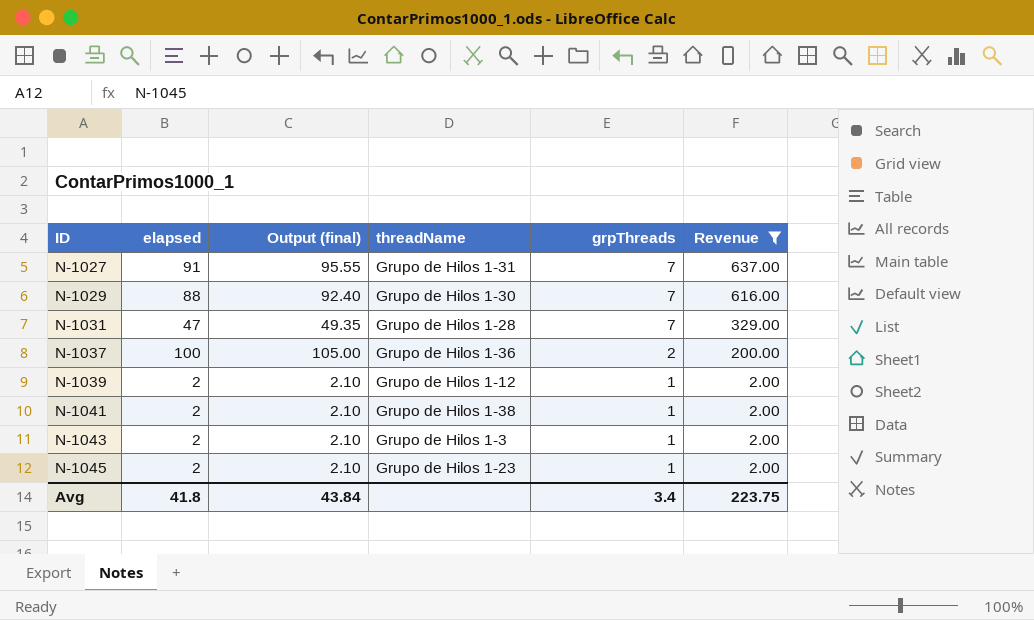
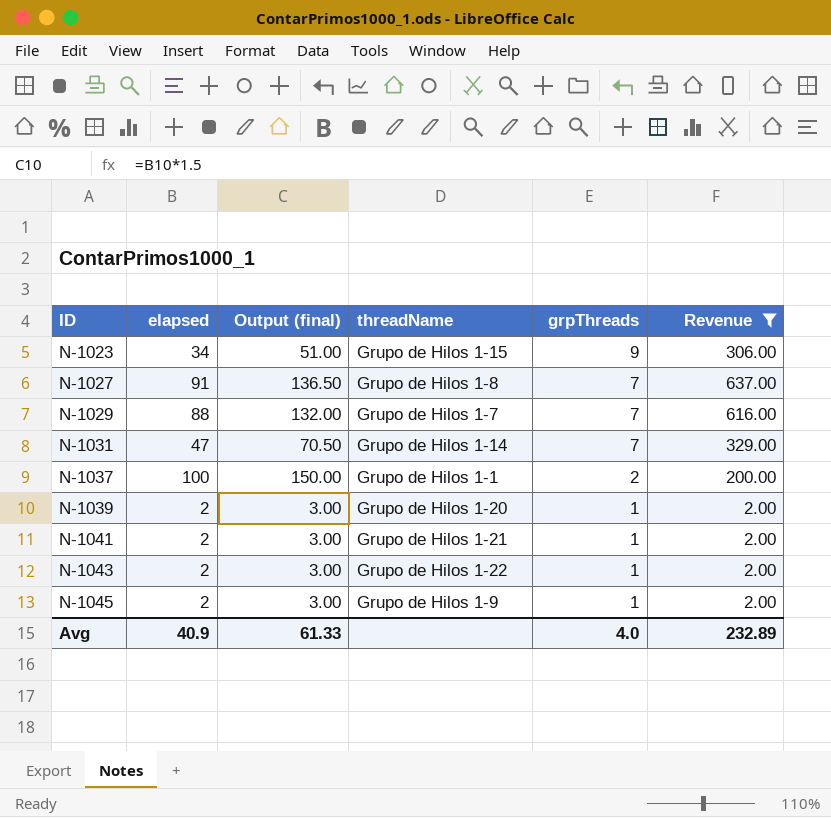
column Output (final) | formula: [elapsed] * 1.05 -> [elapsed] * 1.5
row N-1023: none -> 34 | 51.00 | Grupo de Hilos 1-15 | 9 | 306.00
N-1027 | threadName: Grupo de Hilos 1-31 -> Grupo de Hilos 1-8
N-1029 | threadName: Grupo de Hilos 1-30 -> Grupo de Hilos 1-7
N-1031 | threadName: Grupo de Hilos 1-28 -> Grupo de Hilos 1-14
N-1037 | threadName: Grupo de Hilos 1-36 -> Grupo de Hilos 1-1
N-1039 | threadName: Grupo de Hilos 1-12 -> Grupo de Hilos 1-20
N-1041 | threadName: Grupo de Hilos 1-38 -> Grupo de Hilos 1-21
N-1043 | threadName: Grupo de Hilos 1-3 -> Grupo de Hilos 1-22
N-1045 | threadName: Grupo de Hilos 1-23 -> Grupo de Hilos 1-9
Avg | elapsed: 41.8 -> 40.9
Avg | Output (final): 43.84 -> 61.33
Avg | grpThreads: 3.4 -> 4.0
Avg | Revenue: 223.75 -> 232.89

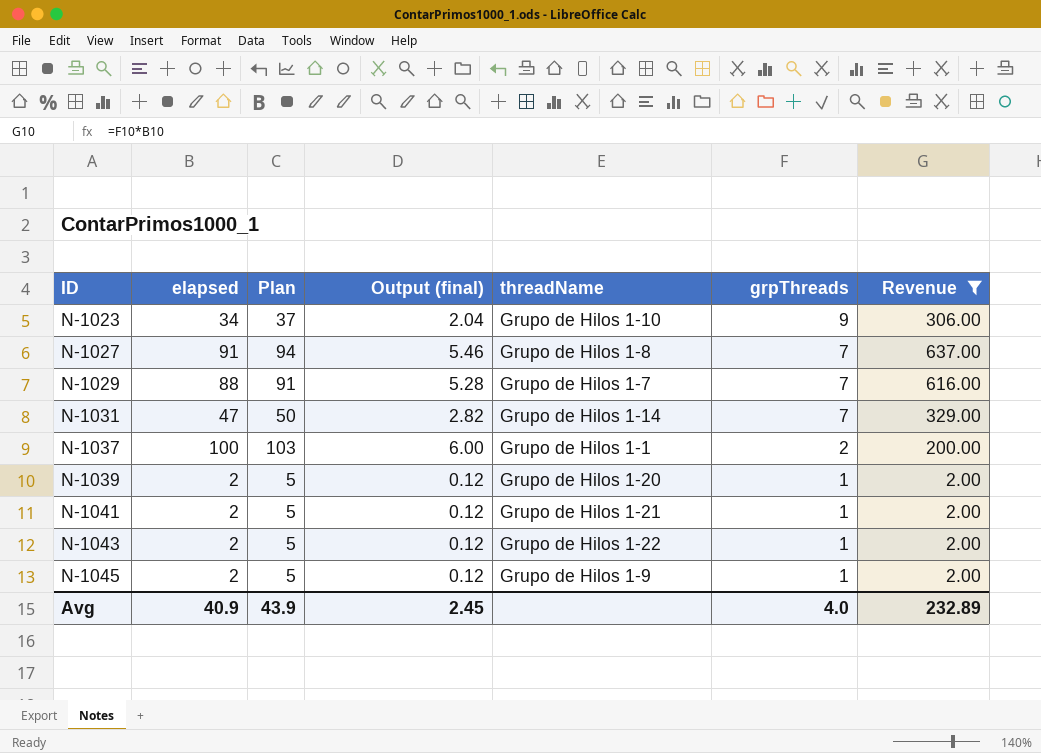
column Plan | formula: none -> [elapsed] + 3
column Output (final) | formula: [elapsed] * 1.5 -> [elapsed] * 0.06
N-1023 | threadName: Grupo de Hilos 1-15 -> Grupo de Hilos 1-10
Avg | Output (final): 61.33 -> 2.45

